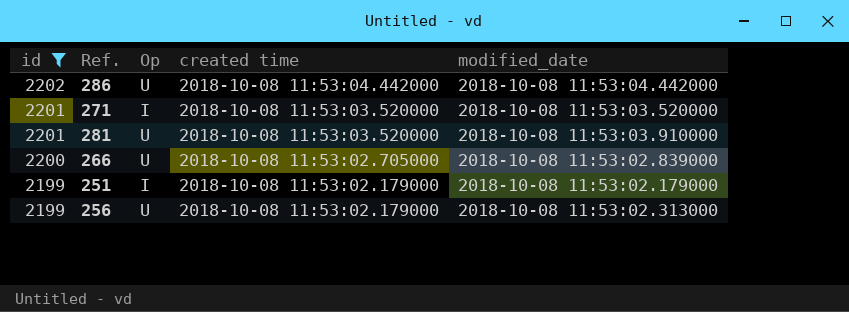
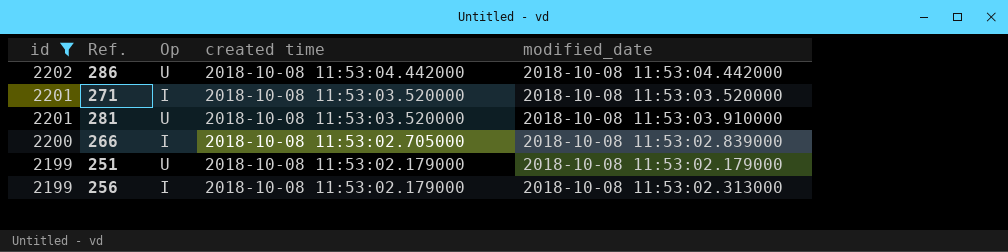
266 | Op: U -> I
251 | Op: I -> U
256 | Op: U -> I

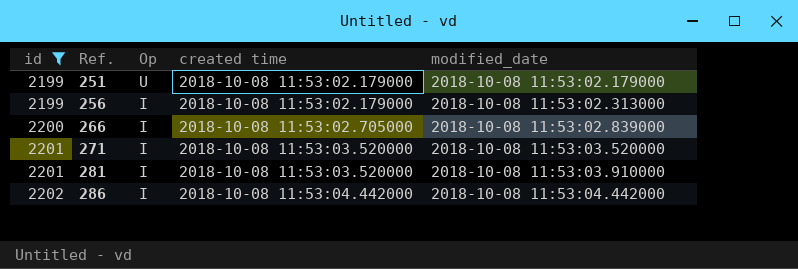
row order: id descending -> id ascending
281 | Op: U -> I
286 | Op: U -> I

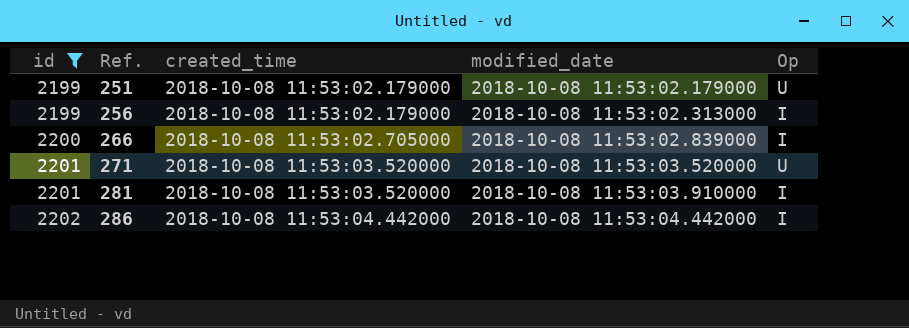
column name: created time -> created_time
column Op | position: 3 -> 5
271 | Op: I -> U

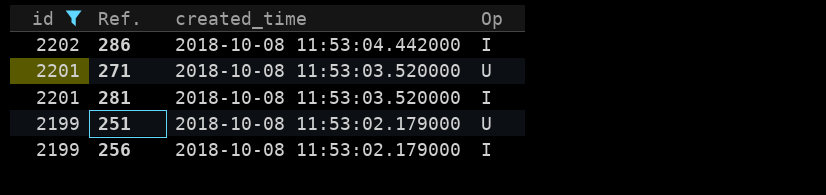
row order: id ascending -> id descending
column modified_date | position: 4 -> none
row 266: 2200 | 2018-10-08 11:53:02.705000 | 2018-10-08 11:53:02.839000 | I -> none

